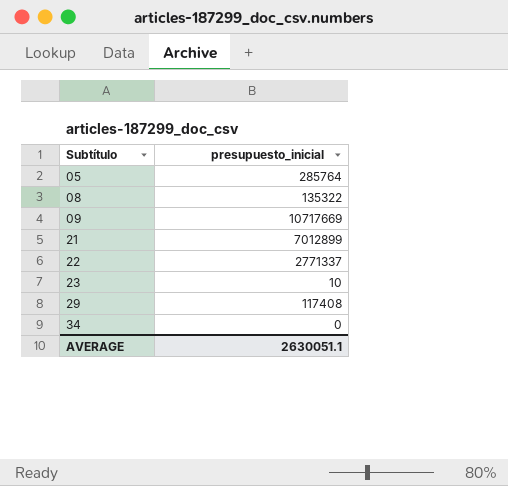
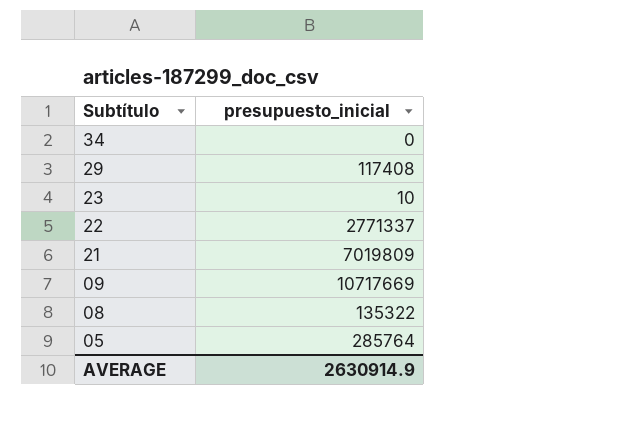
row order: Subtítulo ascending -> Subtítulo descending
21 | presupuesto_inicial: 7012899 -> 7019809
AVERAGE | presupuesto_inicial: 2630051.1 -> 2630914.9

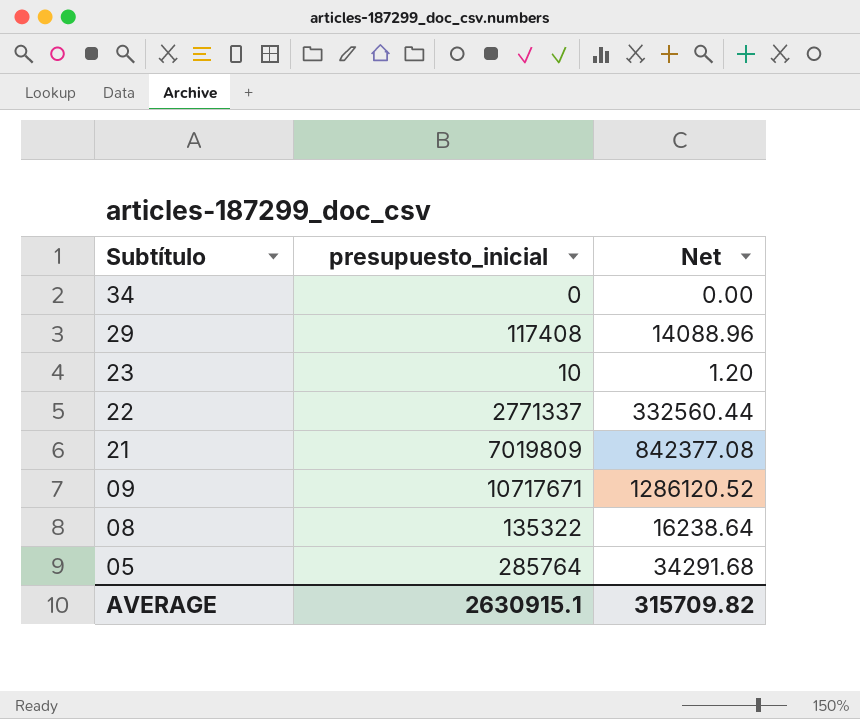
column Net | formula: none -> [presupuesto_inicial] * 0.12
09 | presupuesto_inicial: 10717669 -> 10717671
AVERAGE | presupuesto_inicial: 2630914.9 -> 2630915.1

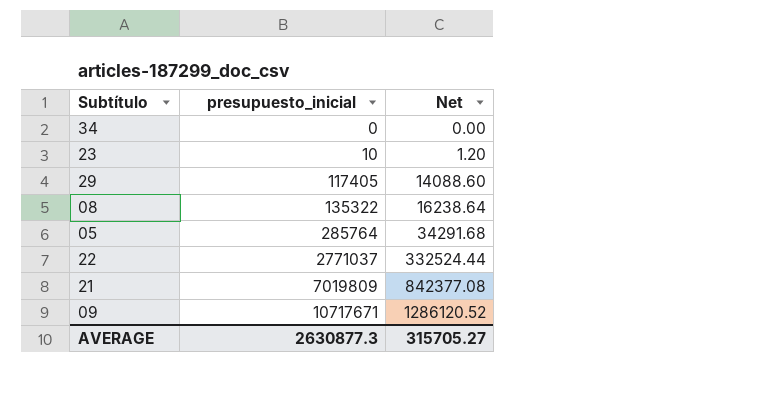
row order: Subtítulo descending -> presupuesto_inicial ascending
29 | presupuesto_inicial: 117408 -> 117405
29 | Net: 14088.96 -> 14088.60
22 | presupuesto_inicial: 2771337 -> 2771037
22 | Net: 332560.44 -> 332524.44
AVERAGE | presupuesto_inicial: 2630915.1 -> 2630877.3
AVERAGE | Net: 315709.82 -> 315705.27

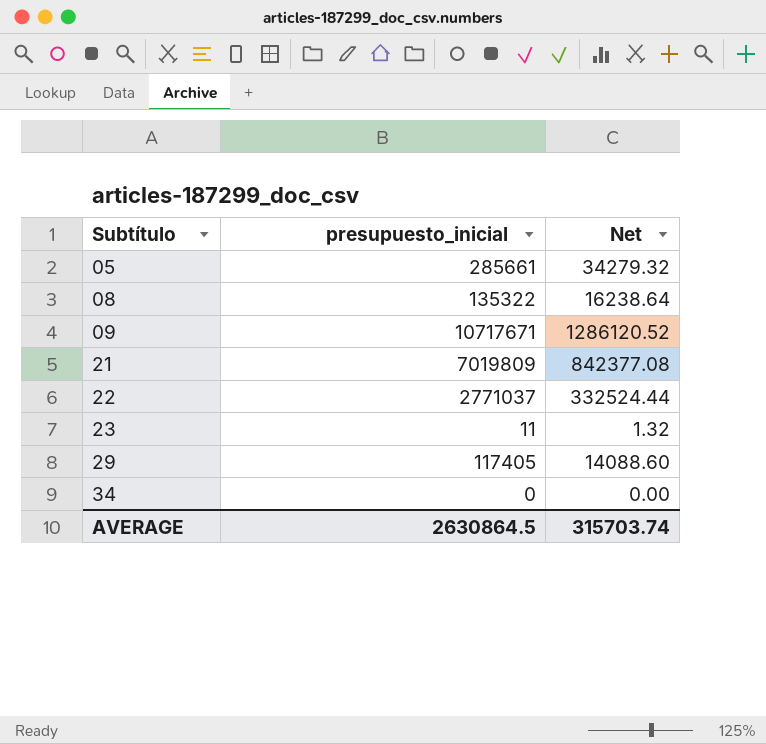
row order: presupuesto_inicial ascending -> Subtítulo ascending
05 | presupuesto_inicial: 285764 -> 285661
05 | Net: 34291.68 -> 34279.32
23 | presupuesto_inicial: 10 -> 11
23 | Net: 1.20 -> 1.32
AVERAGE | presupuesto_inicial: 2630877.3 -> 2630864.5
AVERAGE | Net: 315705.27 -> 315703.74

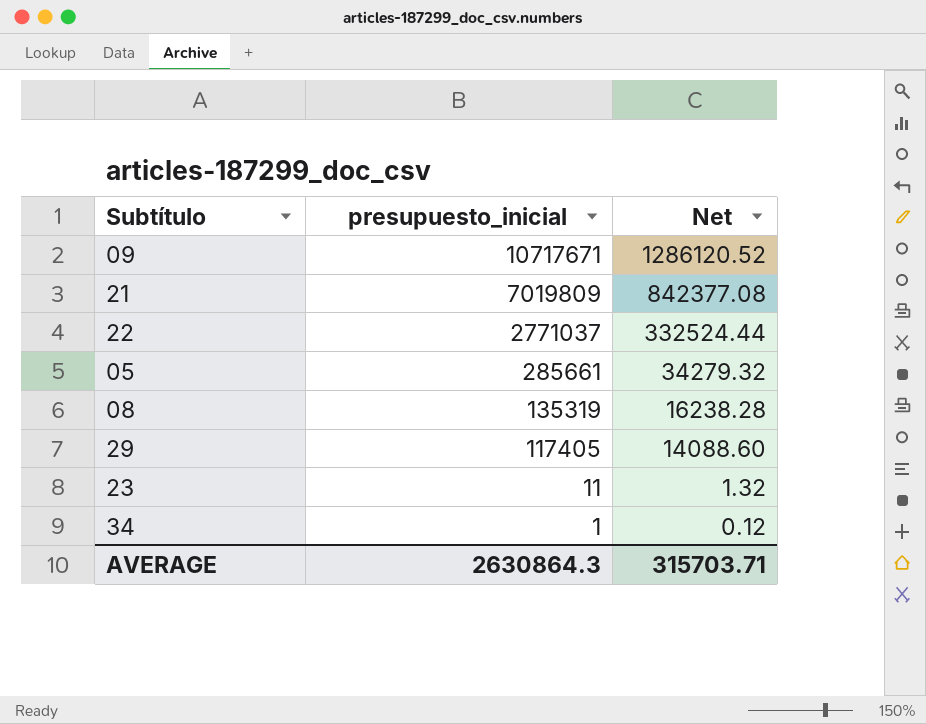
row order: Subtítulo ascending -> presupuesto_inicial descending
08 | presupuesto_inicial: 135322 -> 135319
08 | Net: 16238.64 -> 16238.28
34 | presupuesto_inicial: 0 -> 1
34 | Net: 0.00 -> 0.12
AVERAGE | presupuesto_inicial: 2630864.5 -> 2630864.3
AVERAGE | Net: 315703.74 -> 315703.71

